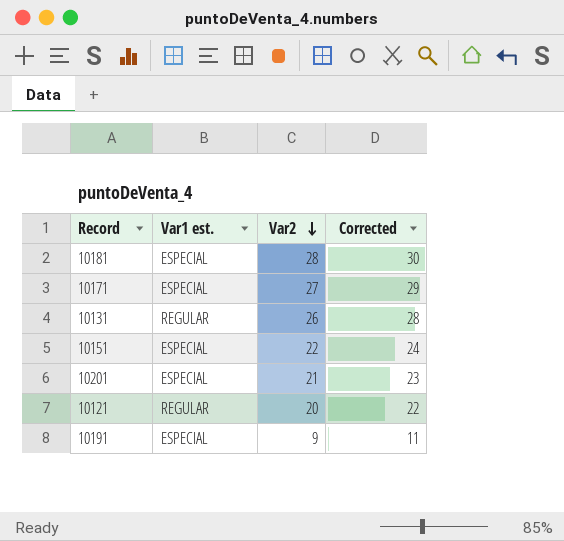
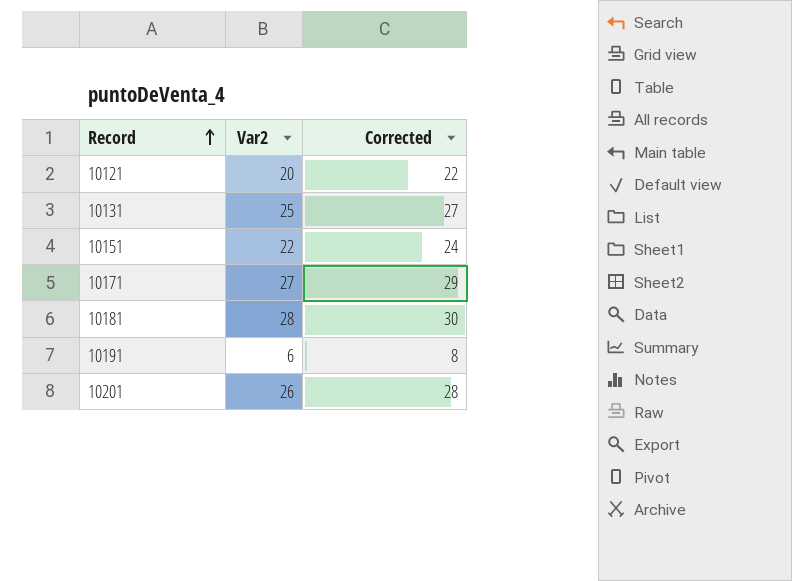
row order: Var2 descending -> Record ascending
column Var1 est. | position: 2 -> none
10131 | Var2: 26 -> 25
10131 | Corrected: 28 -> 27
10191 | Var2: 9 -> 6
10191 | Corrected: 11 -> 8
10201 | Var2: 21 -> 26
10201 | Corrected: 23 -> 28

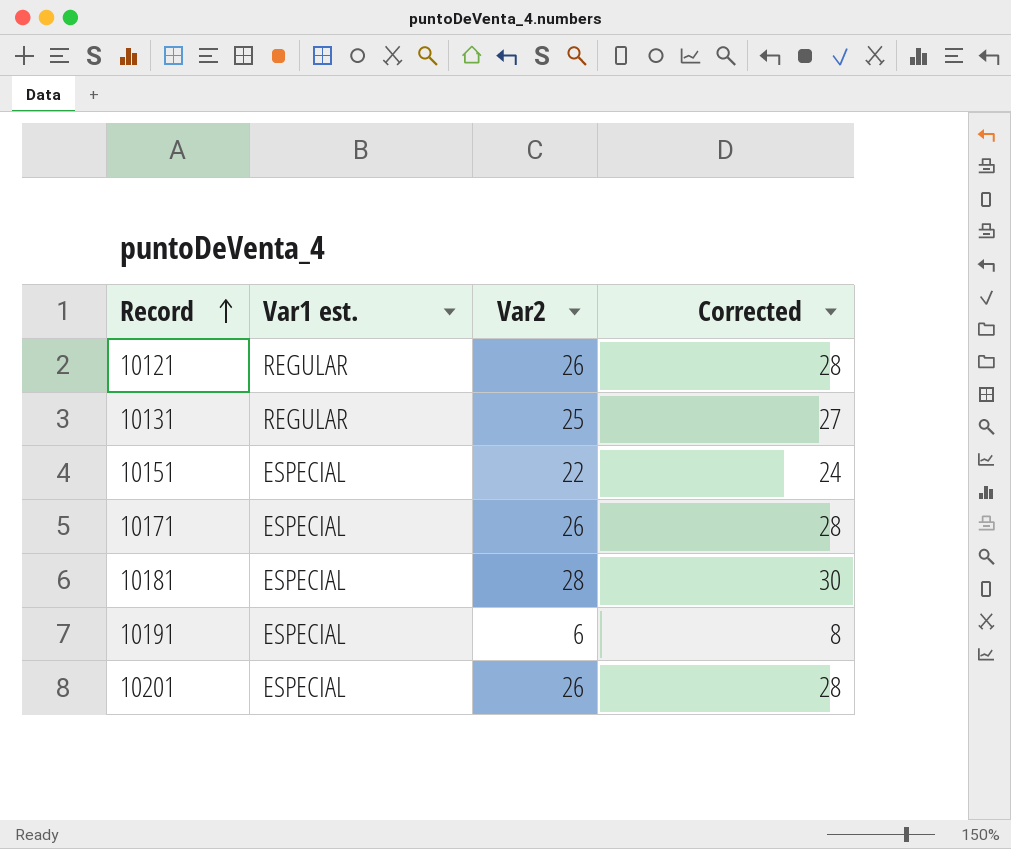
column Var1 est. | position: none -> 2
10121 | Var2: 20 -> 26
10121 | Corrected: 22 -> 28
10171 | Var2: 27 -> 26
10171 | Corrected: 29 -> 28

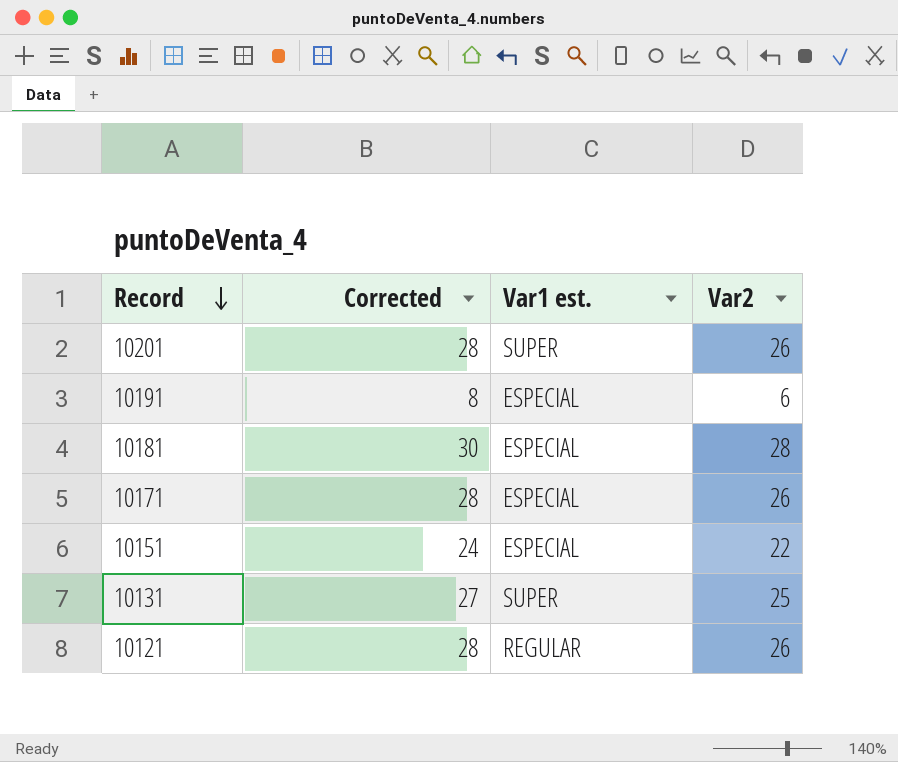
row order: Record ascending -> Record descending
column Corrected | position: 4 -> 2
10201 | Var1 est.: ESPECIAL -> SUPER
10131 | Var1 est.: REGULAR -> SUPER

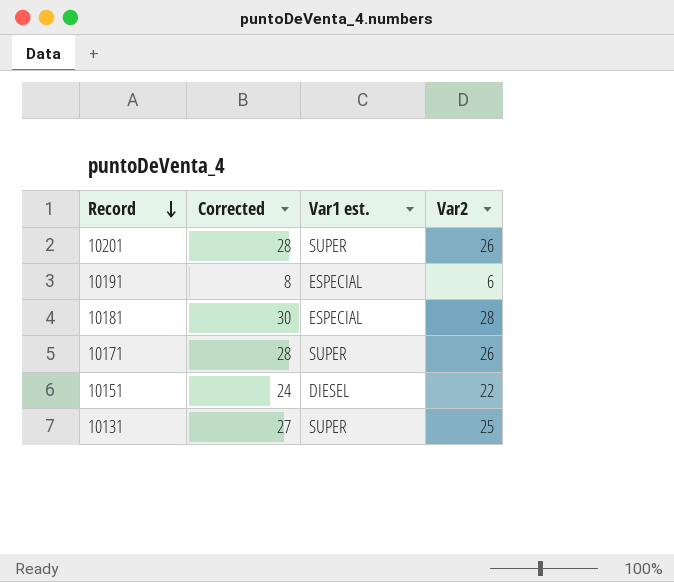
row 10121: 28 | REGULAR | 26 -> none
10171 | Var1 est.: ESPECIAL -> SUPER
10151 | Var1 est.: ESPECIAL -> DIESEL

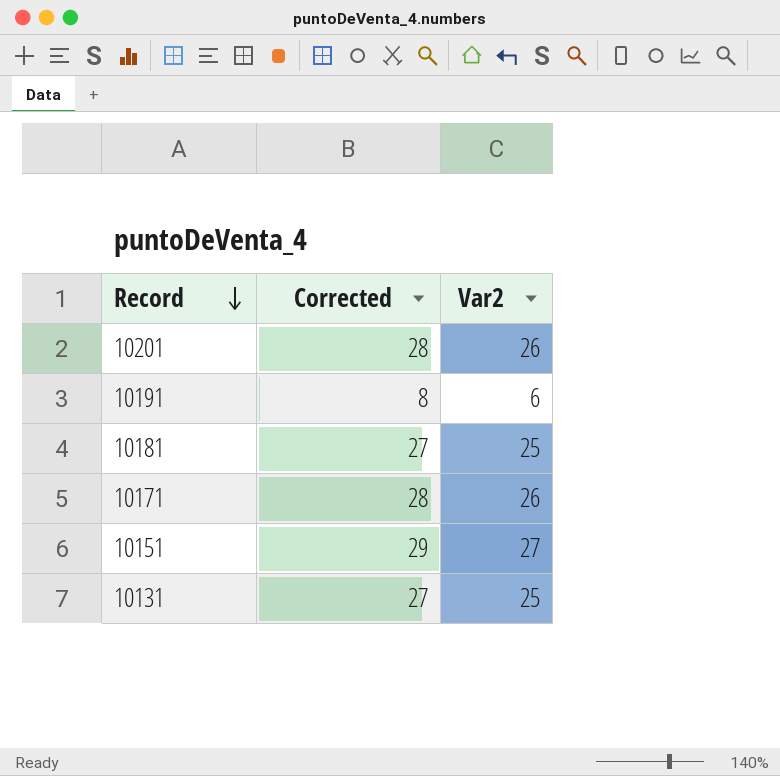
column Var1 est. | position: 3 -> none
10181 | Corrected: 30 -> 27
10181 | Var2: 28 -> 25
10151 | Corrected: 24 -> 29
10151 | Var2: 22 -> 27

